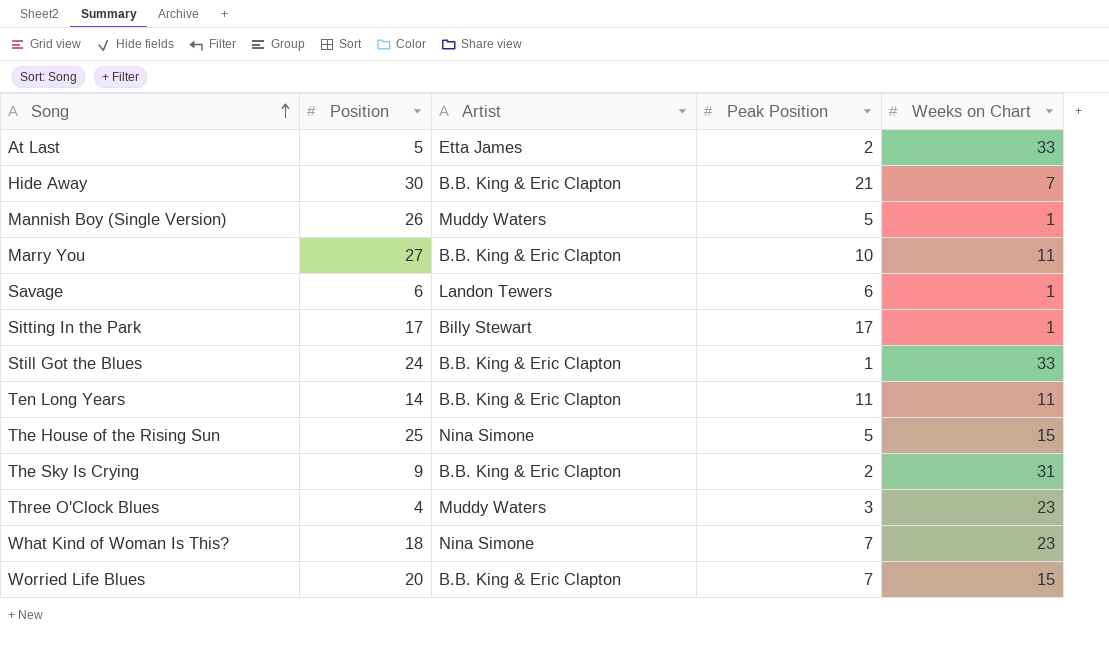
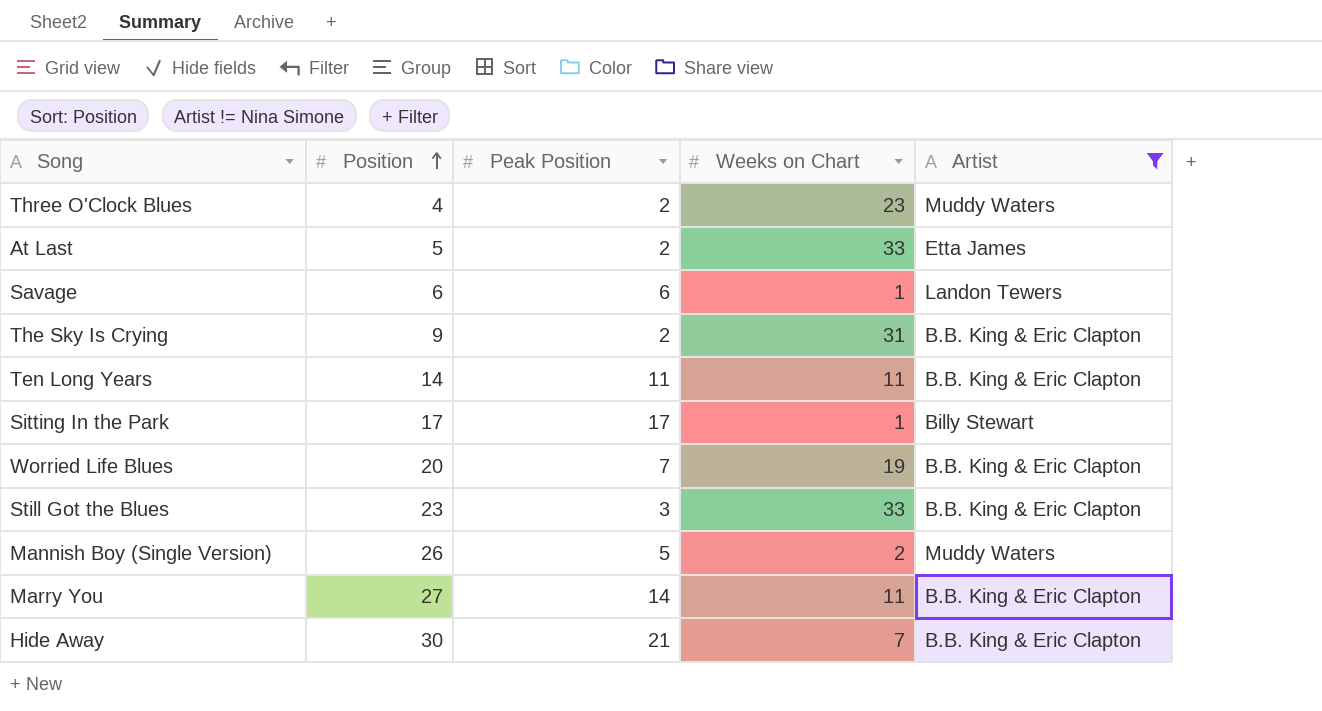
filter: none -> Artist != Nina Simone
row order: Song ascending -> Position ascending
column Artist | position: 3 -> 5
Three O'Clock Blues | Peak Position: 3 -> 2
Worried Life Blues | Weeks on Chart: 15 -> 19
Still Got the Blues | Position: 24 -> 23
Still Got the Blues | Peak Position: 1 -> 3
Mannish Boy (Single Version) | Weeks on Chart: 1 -> 2
Marry You | Peak Position: 10 -> 14

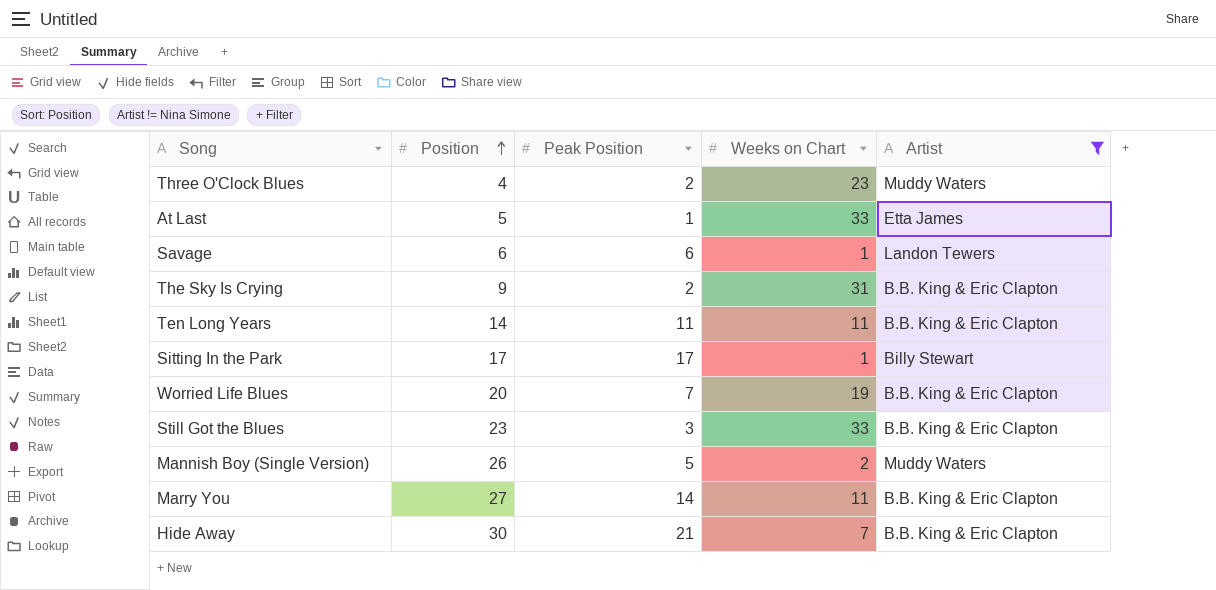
At Last | Peak Position: 2 -> 1

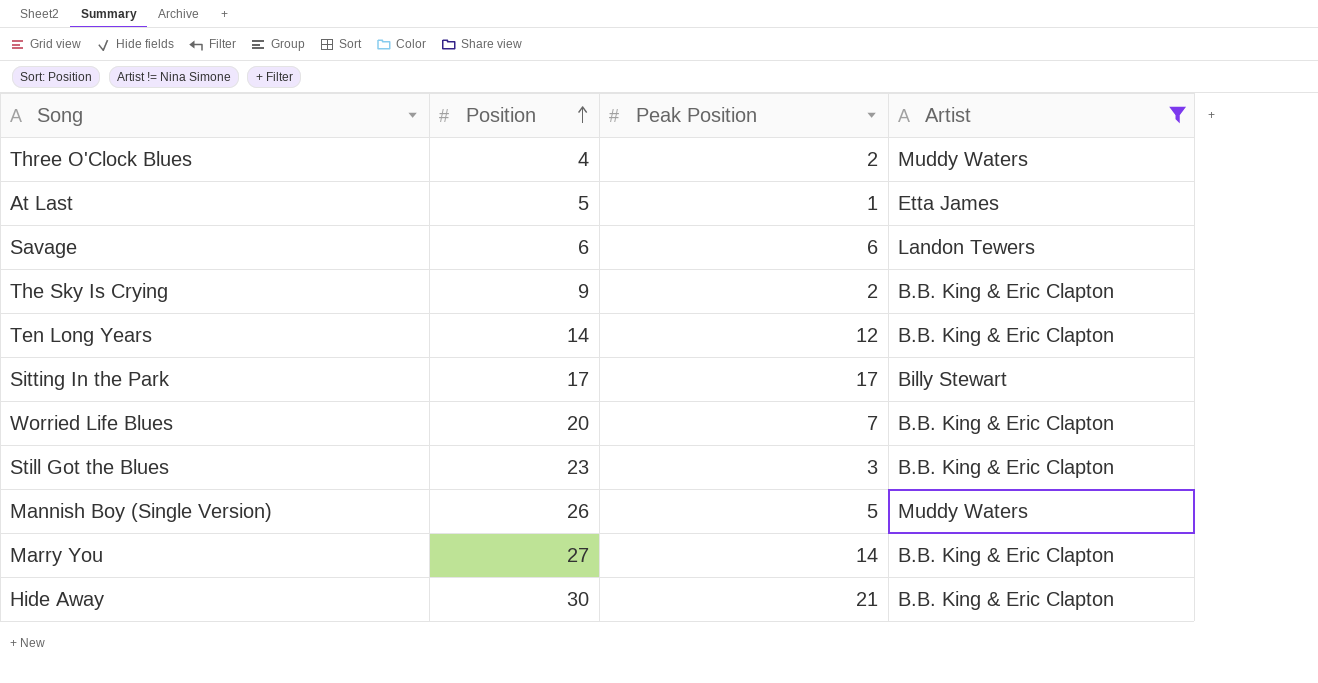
column Weeks on Chart | position: 4 -> none
Ten Long Years | Peak Position: 11 -> 12

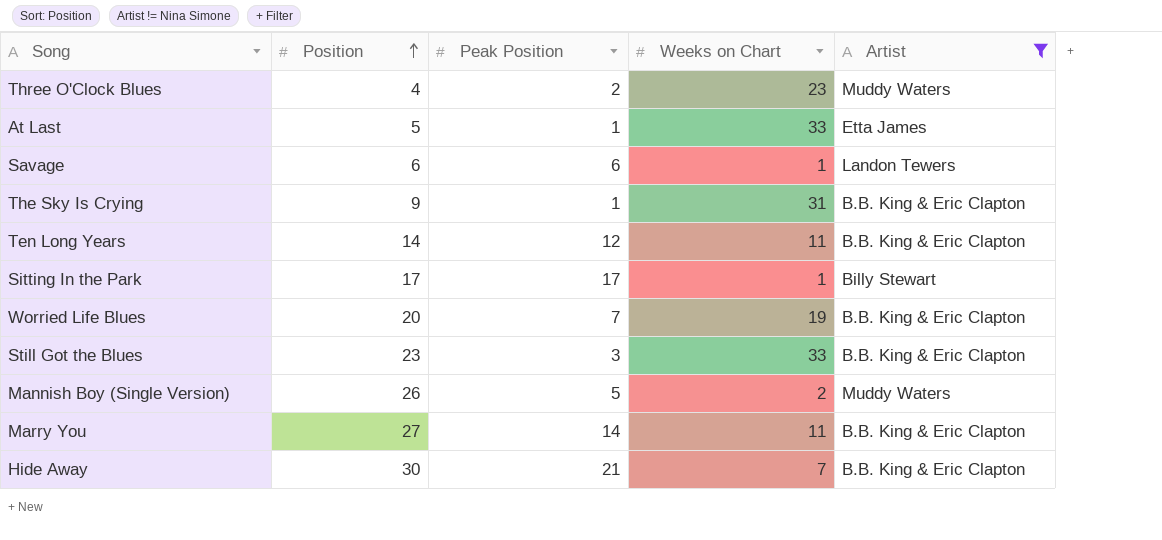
column Weeks on Chart | position: none -> 4
The Sky Is Crying | Peak Position: 2 -> 1

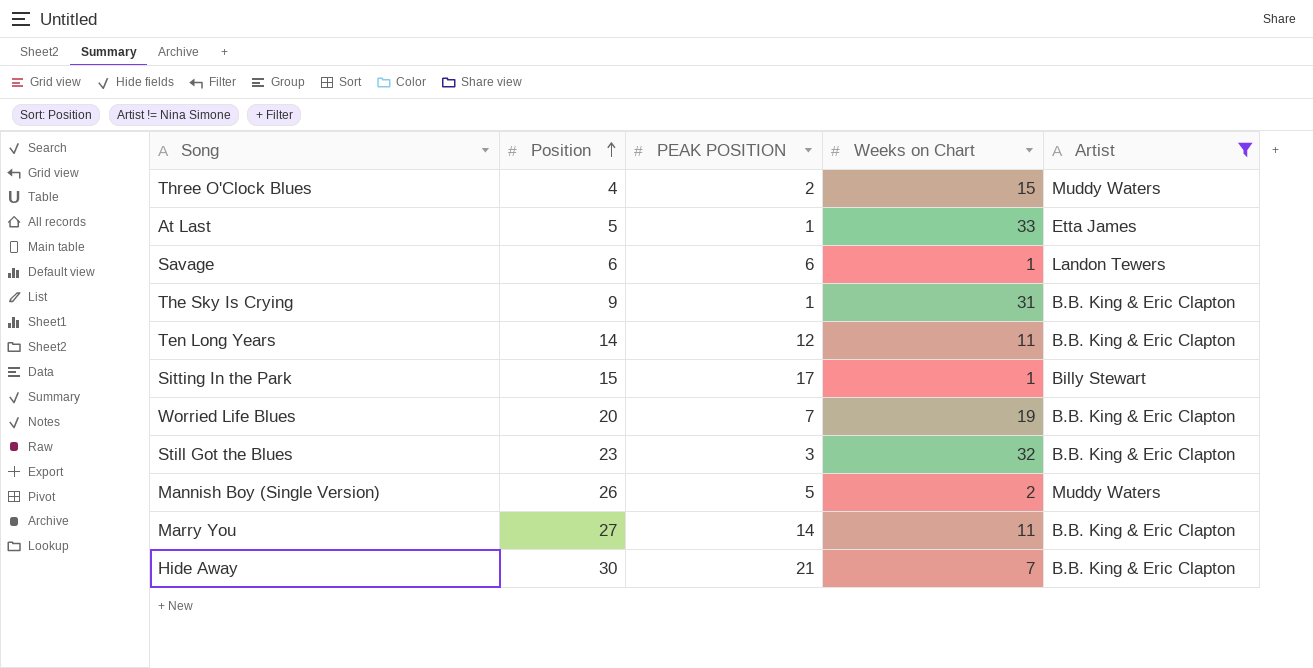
column name: Peak Position -> PEAK POSITION
Three O'Clock Blues | Weeks on Chart: 23 -> 15
Sitting In the Park | Position: 17 -> 15
Still Got the Blues | Weeks on Chart: 33 -> 32

